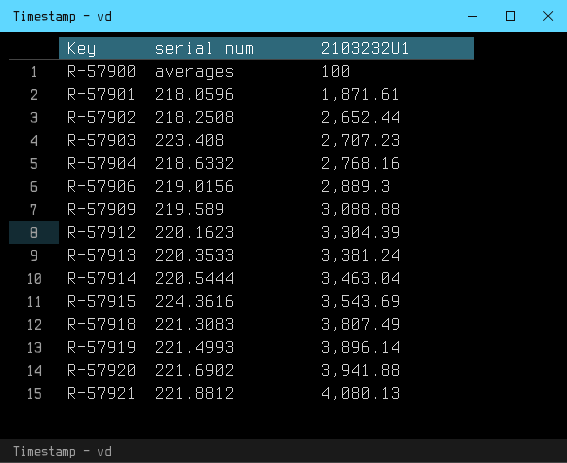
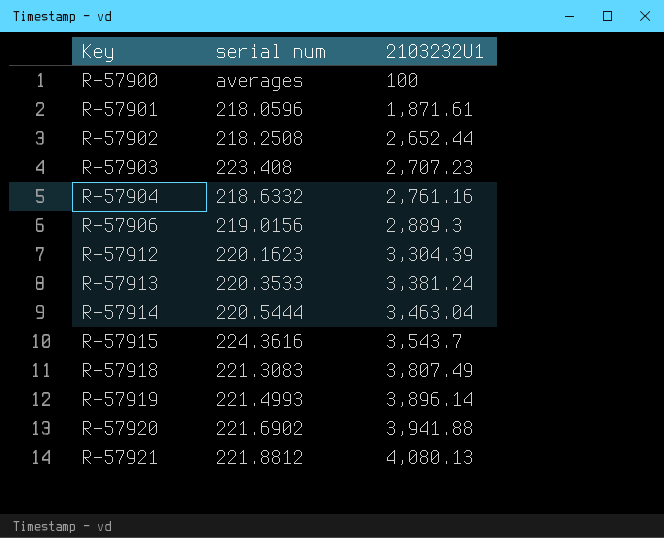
row R-57909: 219.589 | 3,088.88 -> none
R-57904 | 2103232U1: 2,768.16 -> 2,761.16
R-57915 | 2103232U1: 3,543.69 -> 3,543.7

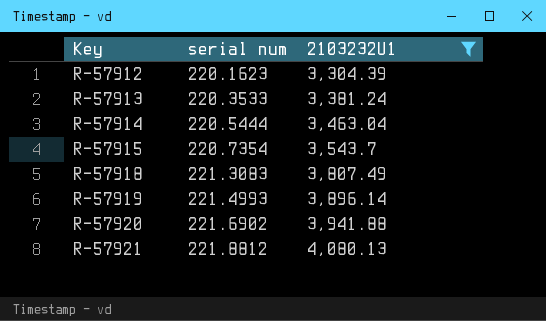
filter: none -> 2103232U1 >= 3,304.39
R-57915 | serial num: 224.3616 -> 220.7354

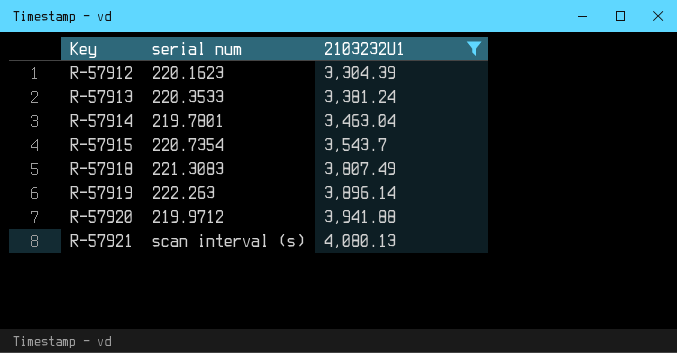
R-57914 | serial num: 220.5444 -> 219.7801
R-57919 | serial num: 221.4993 -> 222.263
R-57920 | serial num: 221.6902 -> 219.9712
R-57921 | serial num: 221.8812 -> scan interval (s)

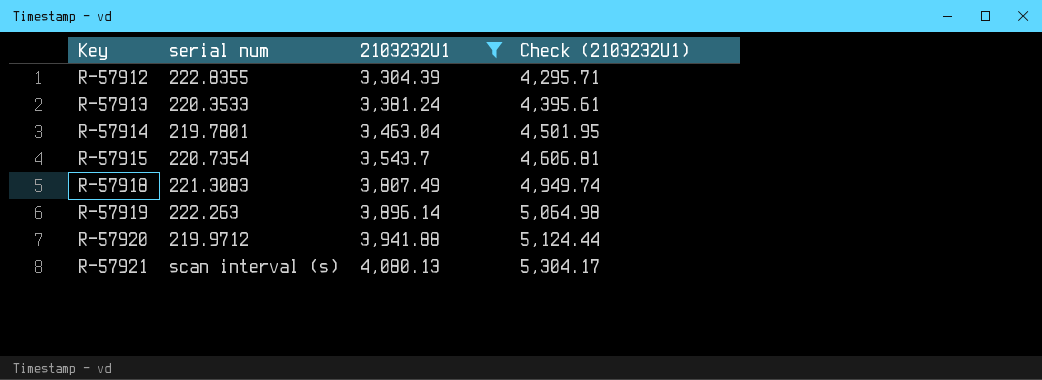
column Check (2103232U1) | formula: none -> [2103232U1] * 1.3
R-57912 | serial num: 220.1623 -> 222.8355

